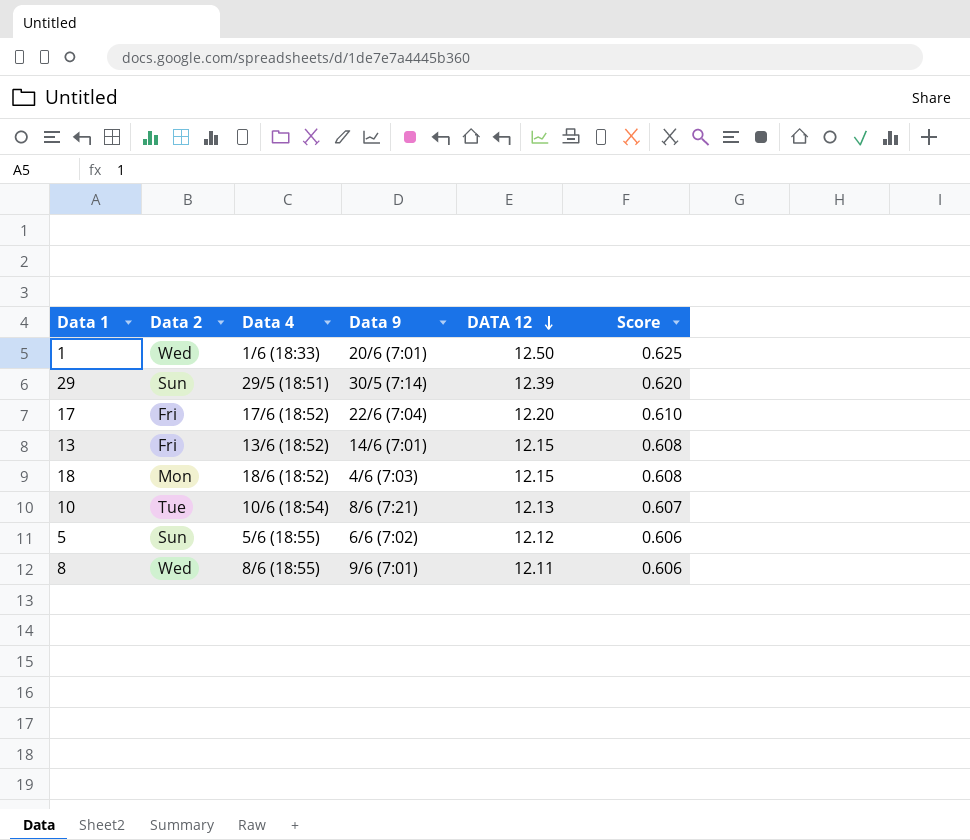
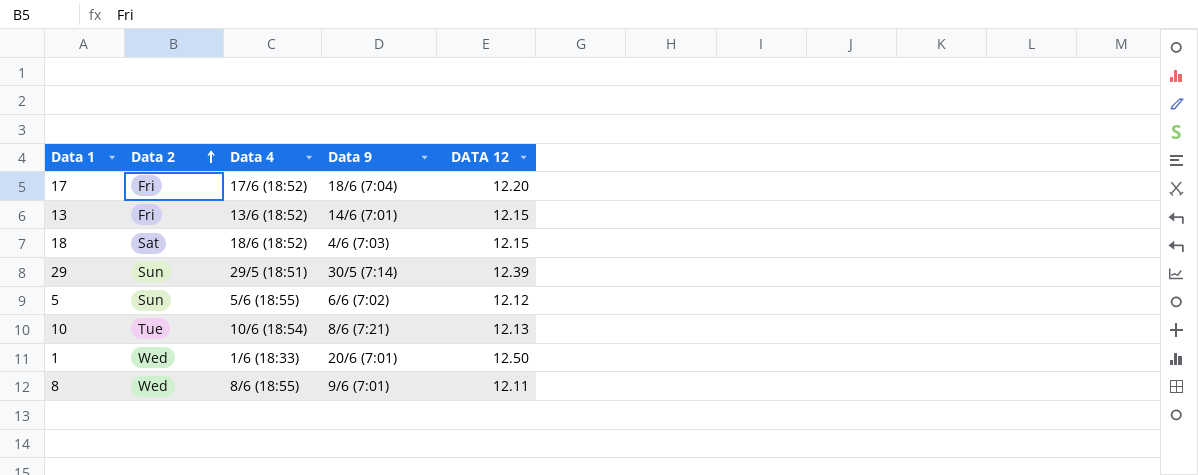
row order: DATA 12 descending -> Data 2 ascending
column Score | formula: [DATA 12] * 0.05 -> none
17 | Data 9: 22/6 (7:04) -> 18/6 (7:04)
18 | Data 2: Mon -> Sat

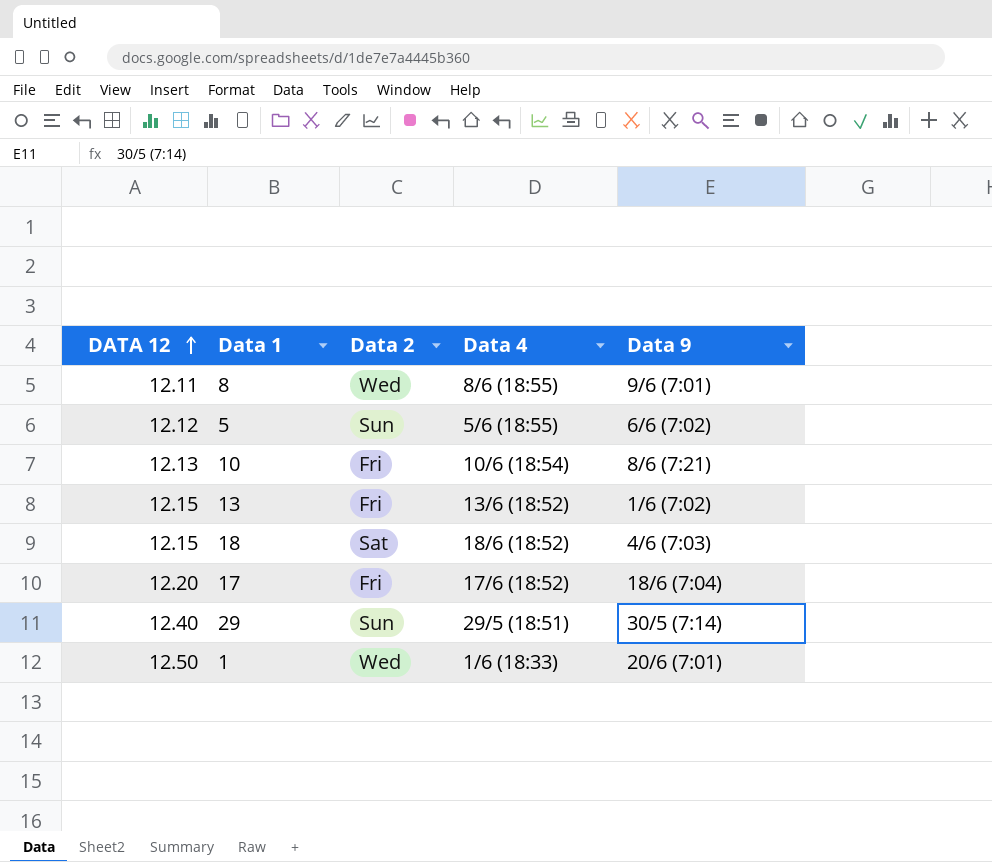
row order: Data 2 ascending -> DATA 12 ascending
column DATA 12 | position: 5 -> 1
10 | Data 2: Tue -> Fri
13 | Data 9: 14/6 (7:01) -> 1/6 (7:02)
29 | DATA 12: 12.39 -> 12.40

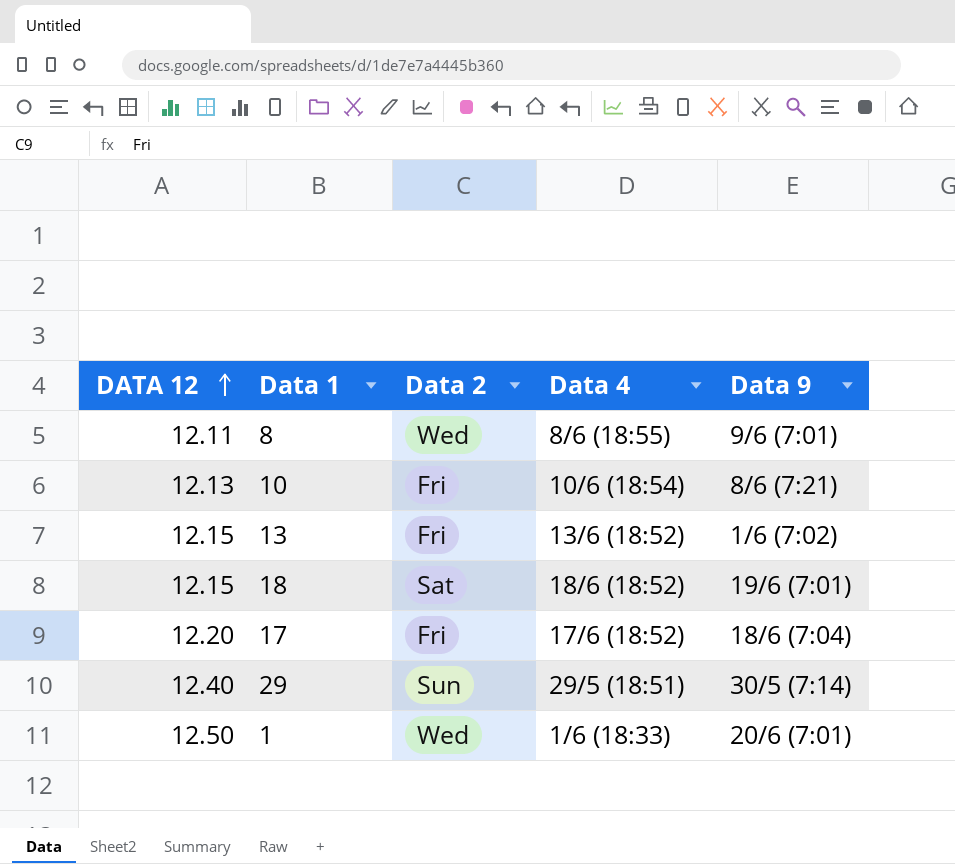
row 5: 12.12 | Sun | 5/6 (18:55) | 6/6 (7:02) -> none
18 | Data 9: 4/6 (7:03) -> 19/6 (7:01)

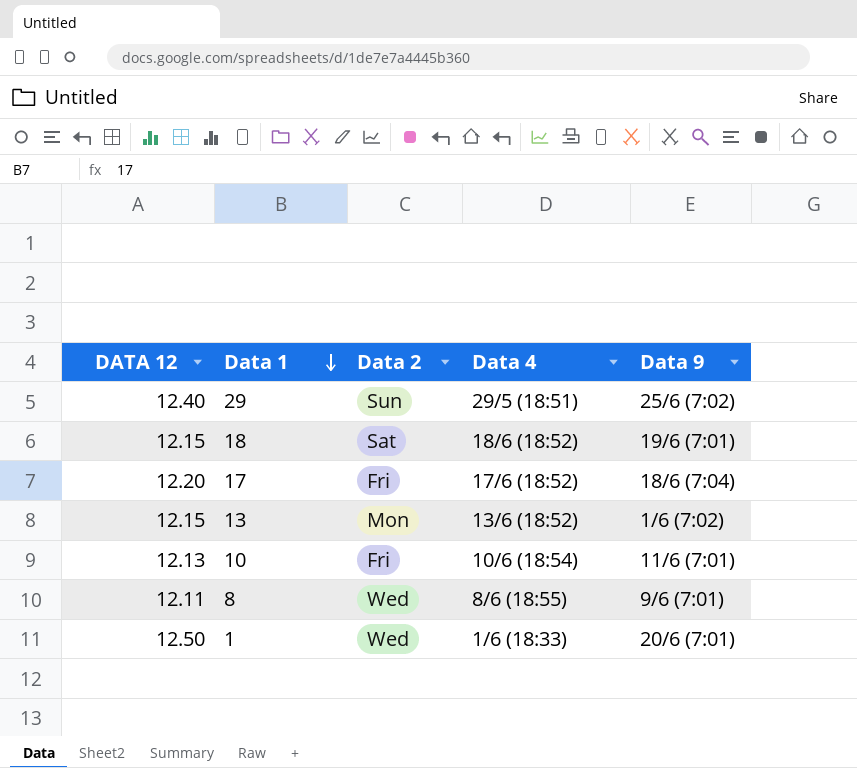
row order: DATA 12 ascending -> Data 1 descending
29 | Data 9: 30/5 (7:14) -> 25/6 (7:02)
13 | Data 2: Fri -> Mon
10 | Data 9: 8/6 (7:21) -> 11/6 (7:01)

